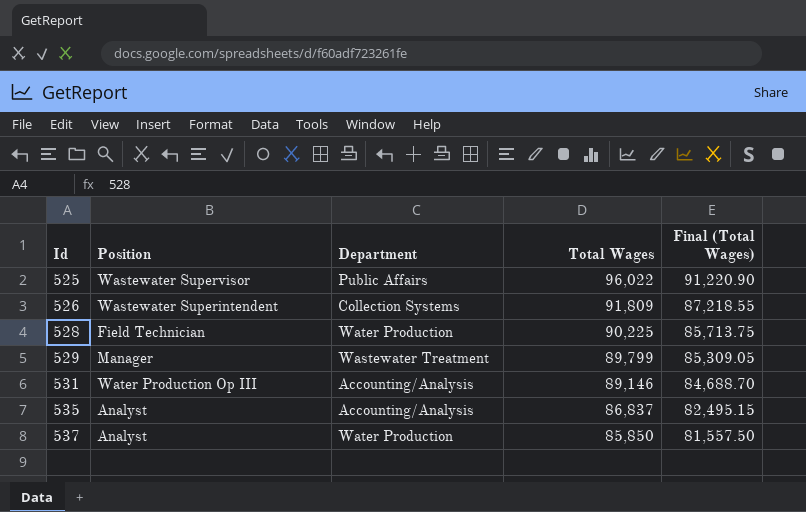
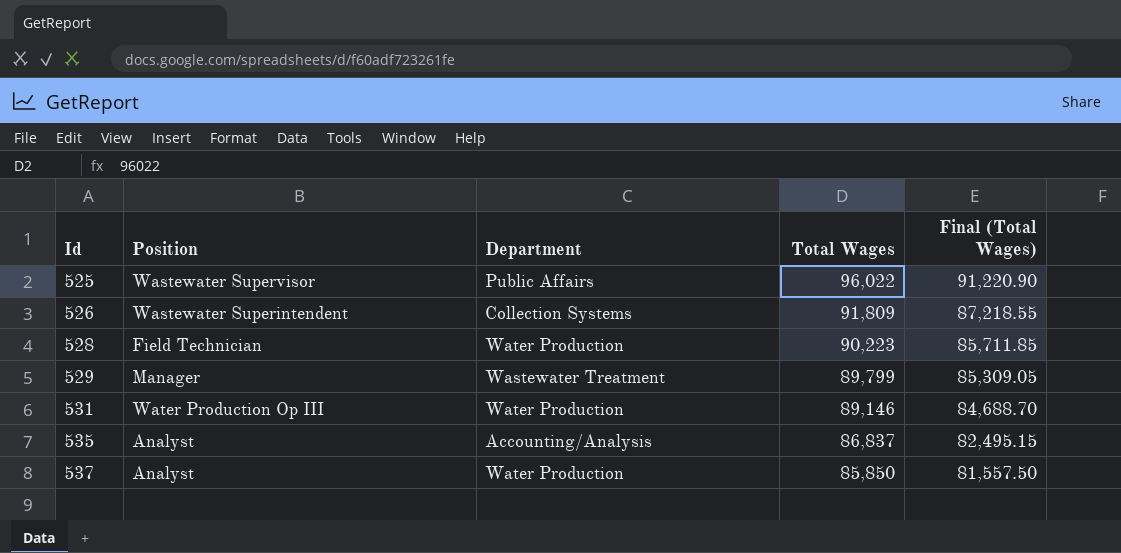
528 | Total Wages: 90,225 -> 90,223
528 | Final (Total Wages): 85,713.75 -> 85,711.85
531 | Department: Accounting/Analysis -> Water Production

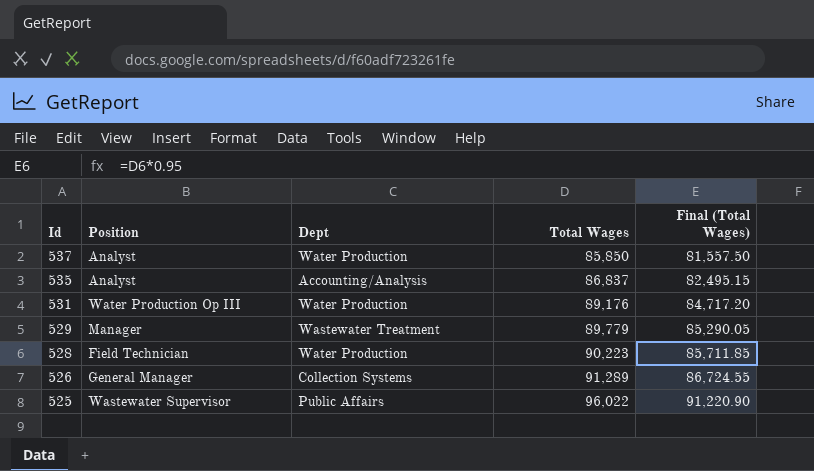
row order: Id ascending -> Id descending
column name: Department -> Dept
531 | Total Wages: 89,146 -> 89,176
531 | Final (Total Wages): 84,688.70 -> 84,717.20
529 | Total Wages: 89,799 -> 89,779
529 | Final (Total Wages): 85,309.05 -> 85,290.05
526 | Position: Wastewater Superintendent -> General Manager
526 | Total Wages: 91,809 -> 91,289
526 | Final (Total Wages): 87,218.55 -> 86,724.55

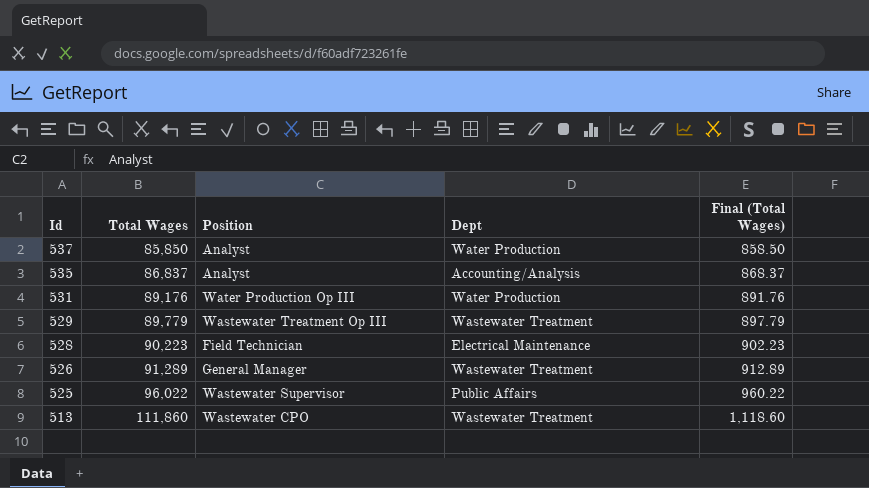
column Total Wages | position: 4 -> 2
column Final (Total Wages) | formula: [Total Wages] * 0.95 -> [Total Wages] * 0.01
529 | Position: Manager -> Wastewater Treatment Op III
528 | Dept: Water Production -> Electrical Maintenance
526 | Dept: Collection Systems -> Wastewater Treatment
row 513: none -> 111,860 | Wastewater CPO | Wastewater Treatment | 1,118.60

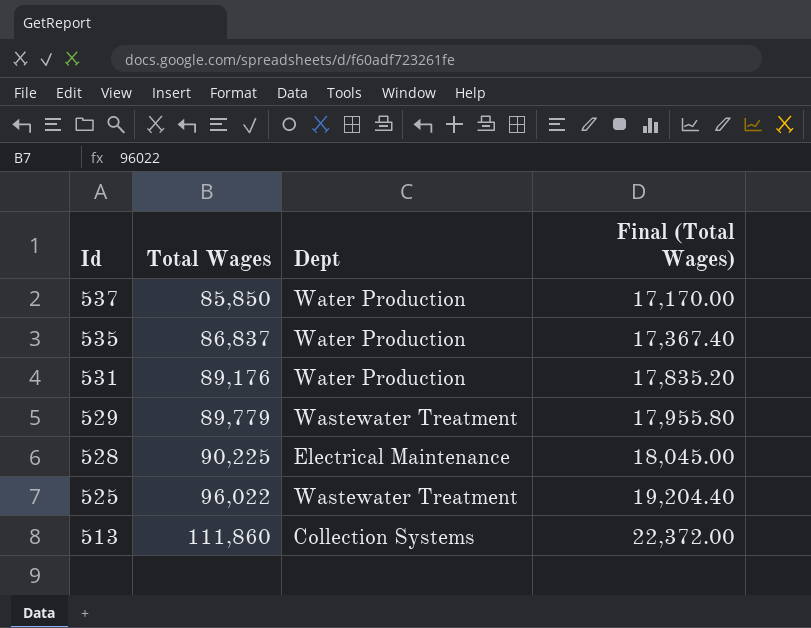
column Position | position: 3 -> none
column Final (Total Wages) | formula: [Total Wages] * 0.01 -> [Total Wages] * 0.2
row 526: 91,289 | General Manager | Wastewater Treatment | 912.89 -> none
535 | Dept: Accounting/Analysis -> Water Production
528 | Total Wages: 90,223 -> 90,225
525 | Dept: Public Affairs -> Wastewater Treatment
513 | Dept: Wastewater Treatment -> Collection Systems

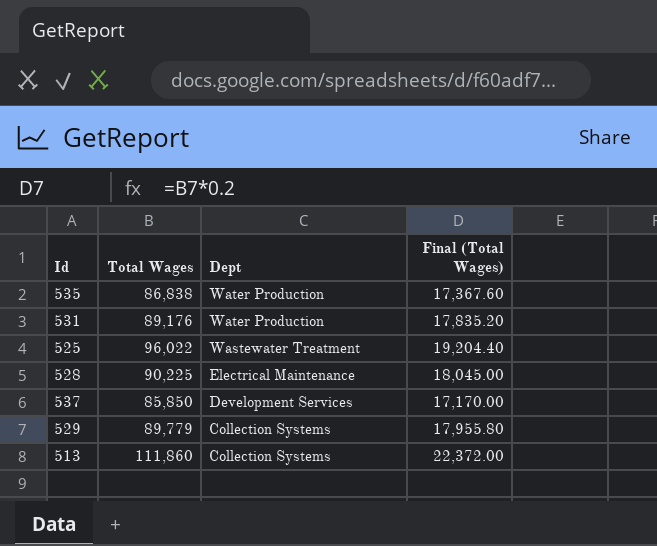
row order: Id descending -> Dept descending
535 | Total Wages: 86,837 -> 86,838
535 | Final (Total Wages): 17,367.40 -> 17,367.60
537 | Dept: Water Production -> Development Services
529 | Dept: Wastewater Treatment -> Collection Systems

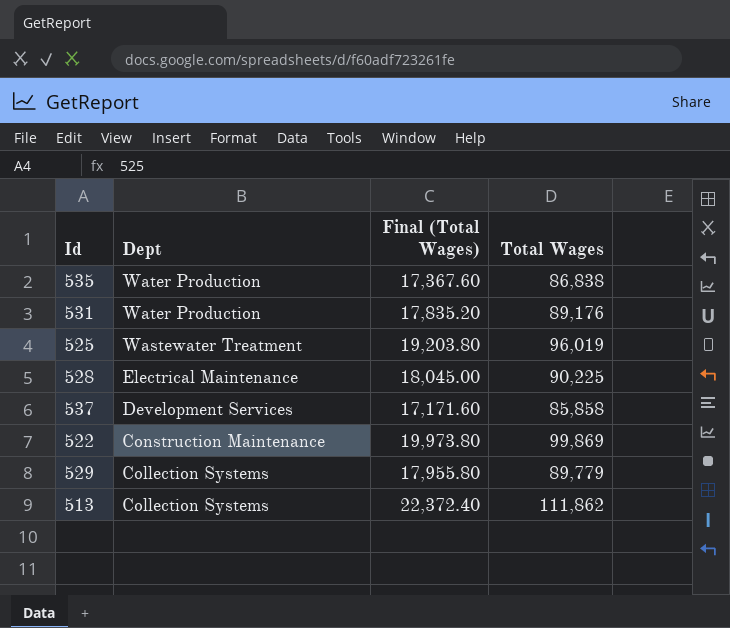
column Total Wages | position: 2 -> 4
525 | Final (Total Wages): 19,204.40 -> 19,203.80
525 | Total Wages: 96,022 -> 96,019
537 | Final (Total Wages): 17,170.00 -> 17,171.60
537 | Total Wages: 85,850 -> 85,858
row 522: none -> Construction Maintenance | 19,973.80 | 99,869
513 | Final (Total Wages): 22,372.00 -> 22,372.40
513 | Total Wages: 111,860 -> 111,862

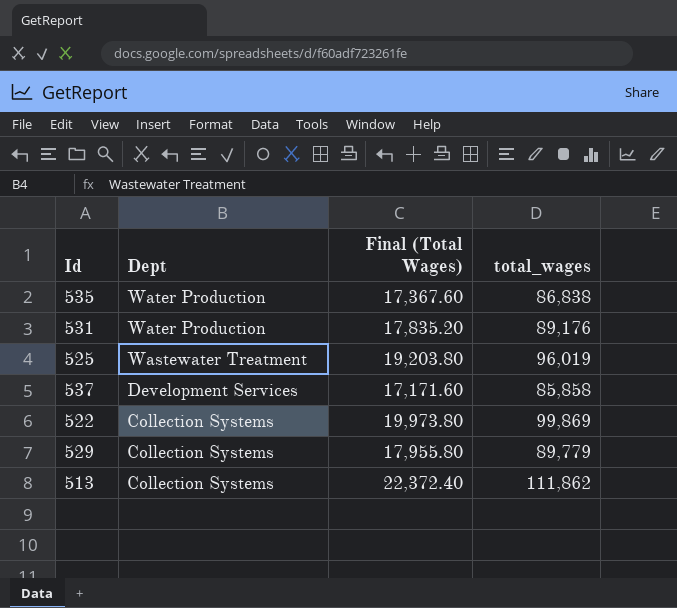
column name: Total Wages -> total_wages
row 528: Electrical Maintenance | 18,045.00 | 90,225 -> none
522 | Dept: Construction Maintenance -> Collection Systems

